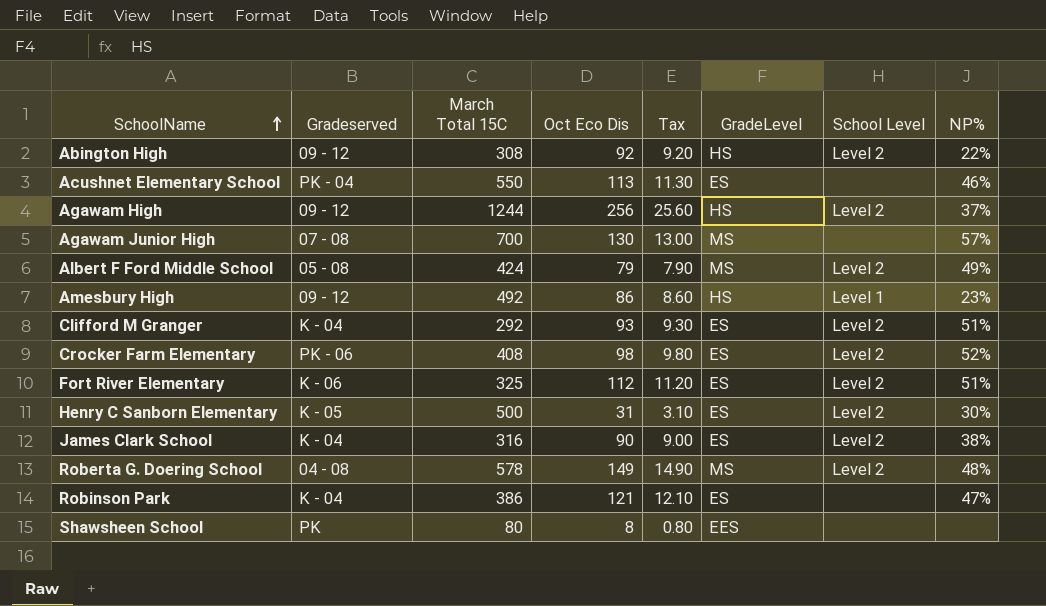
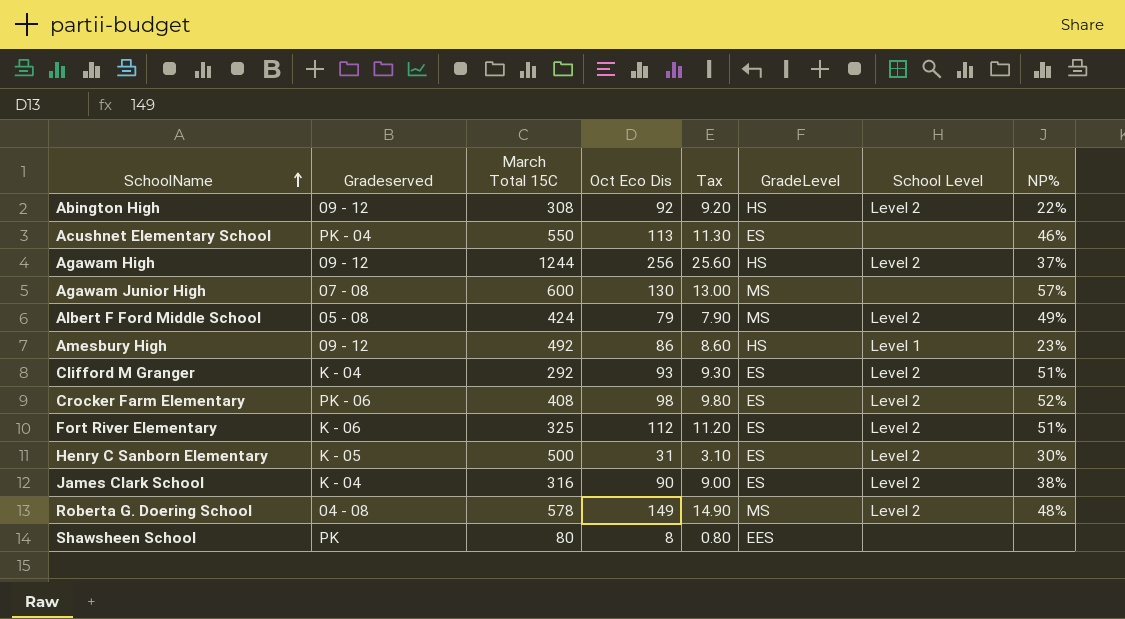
row Robinson Park: K - 04 | 386 | 121 | 12.10 | ES | none | 47% -> none
Agawam Junior High | March Total 15C: 700 -> 600

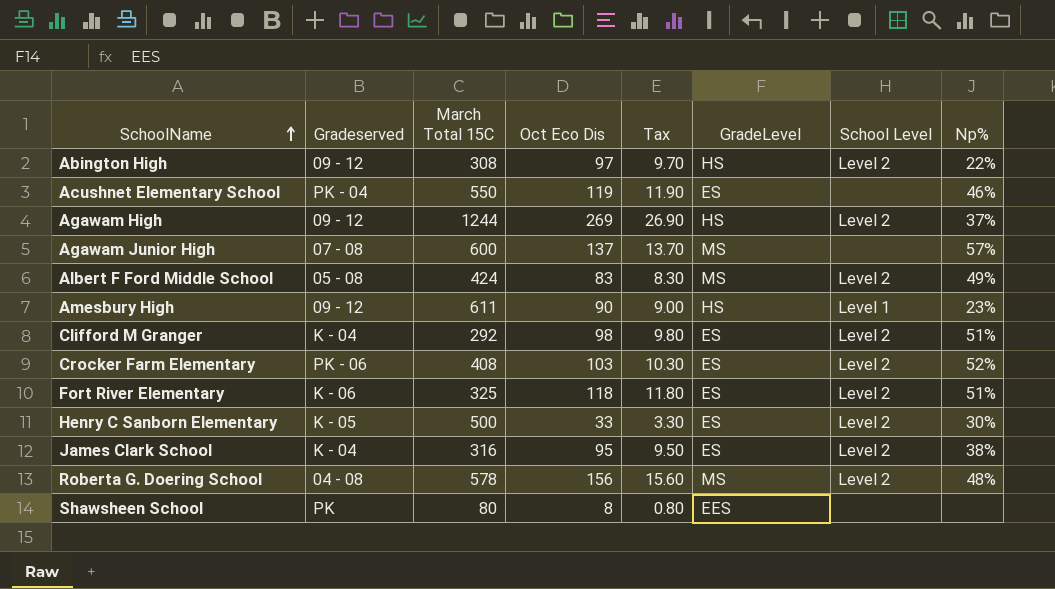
column name: NP% -> Np%
Abington High | Oct Eco Dis: 92 -> 97
Abington High | Tax: 9.20 -> 9.70
Acushnet Elementary School | Oct Eco Dis: 113 -> 119
Acushnet Elementary School | Tax: 11.30 -> 11.90
Agawam High | Oct Eco Dis: 256 -> 269
Agawam High | Tax: 25.60 -> 26.90
Agawam Junior High | Oct Eco Dis: 130 -> 137
Agawam Junior High | Tax: 13.00 -> 13.70
Albert F Ford Middle School | Oct Eco Dis: 79 -> 83
Albert F Ford Middle School | Tax: 7.90 -> 8.30
Amesbury High | March Total 15C: 492 -> 611
Amesbury High | Oct Eco Dis: 86 -> 90
Amesbury High | Tax: 8.60 -> 9.00
Clifford M Granger | Oct Eco Dis: 93 -> 98
Clifford M Granger | Tax: 9.30 -> 9.80
Crocker Farm Elementary | Oct Eco Dis: 98 -> 103
Crocker Farm Elementary | Tax: 9.80 -> 10.30
Fort River Elementary | Oct Eco Dis: 112 -> 118
Fort River Elementary | Tax: 11.20 -> 11.80
Henry C Sanborn Elementary | Oct Eco Dis: 31 -> 33
Henry C Sanborn Elementary | Tax: 3.10 -> 3.30
James Clark School | Oct Eco Dis: 90 -> 95
James Clark School | Tax: 9.00 -> 9.50
Roberta G. Doering School | Oct Eco Dis: 149 -> 156
Roberta G. Doering School | Tax: 14.90 -> 15.60

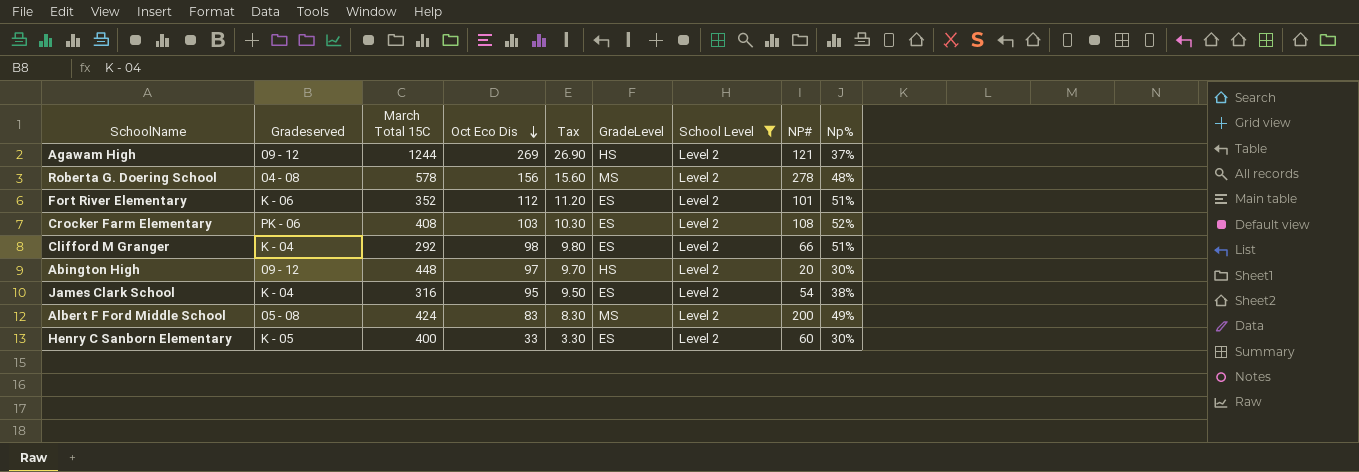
filter: none -> School Level = Level 2
row order: SchoolName ascending -> Oct Eco Dis descending
column NP# | position: none -> 8
Fort River Elementary | March Total 15C: 325 -> 352
Fort River Elementary | Oct Eco Dis: 118 -> 112
Fort River Elementary | Tax: 11.80 -> 11.20
Abington High | March Total 15C: 308 -> 448
Abington High | Np%: 22% -> 30%
Henry C Sanborn Elementary | March Total 15C: 500 -> 400

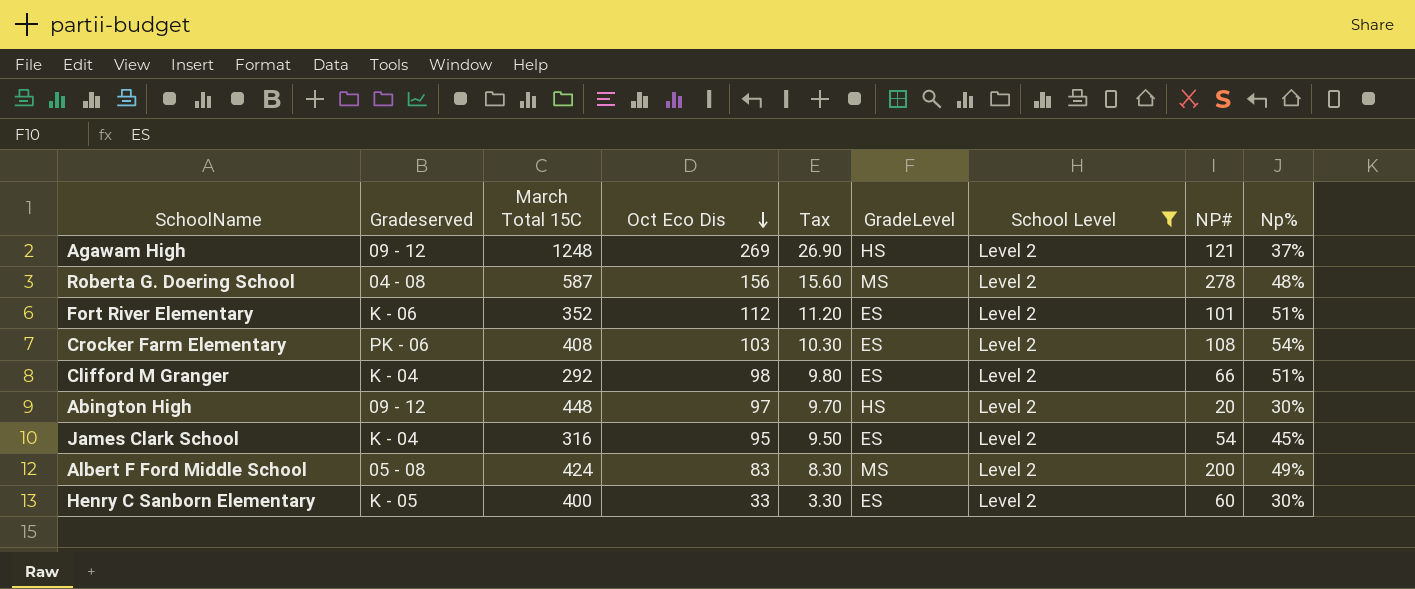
Agawam High | March Total 15C: 1244 -> 1248
Roberta G. Doering School | March Total 15C: 578 -> 587
Crocker Farm Elementary | Np%: 52% -> 54%
James Clark School | Np%: 38% -> 45%

